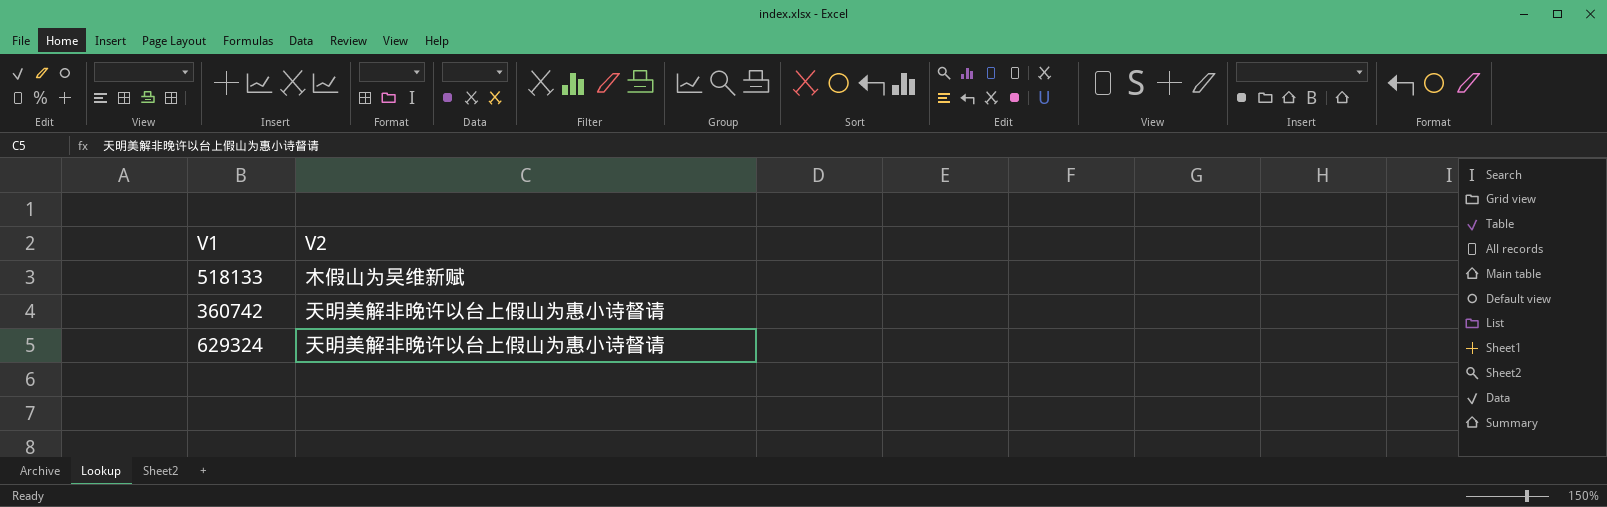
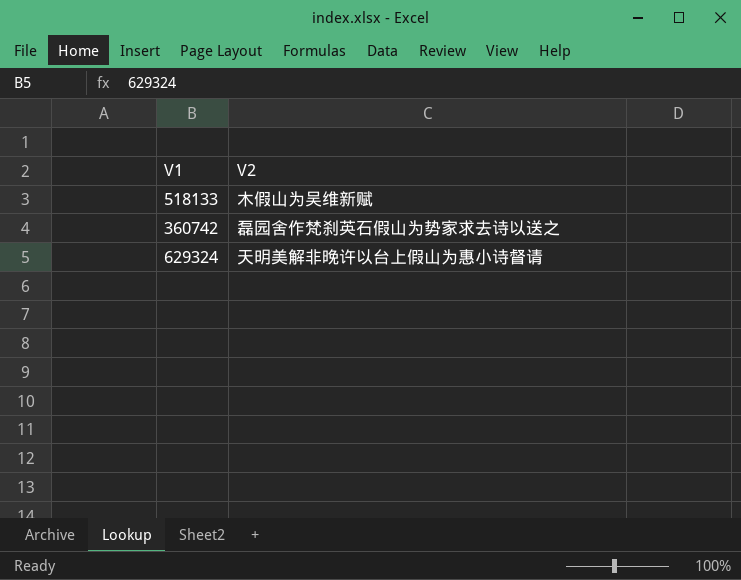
360742 | V2: 天明美解非晚许以台上假山为惠小诗督请 -> 磊园舍作梵刹英石假山为势家求去诗以送之

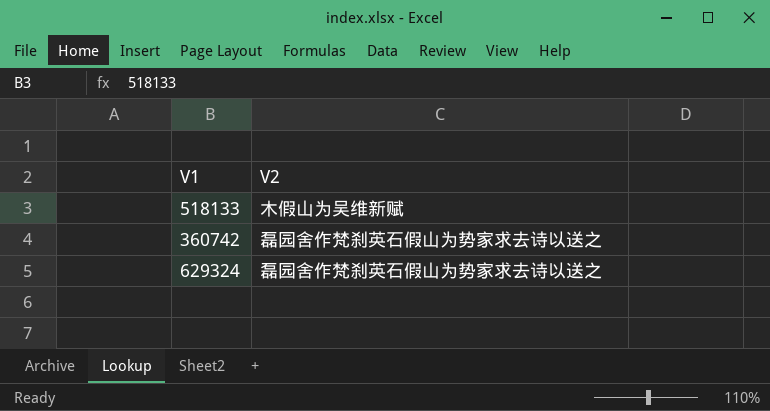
629324 | V2: 天明美解非晚许以台上假山为惠小诗督请 -> 磊园舍作梵刹英石假山为势家求去诗以送之

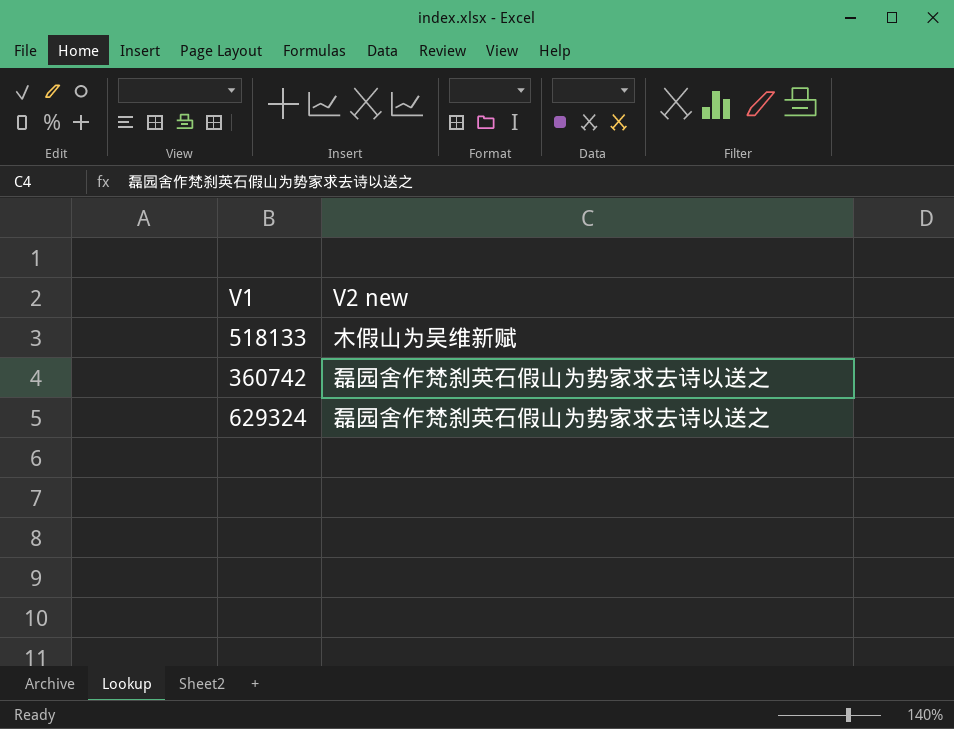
column name: V2 -> V2 new

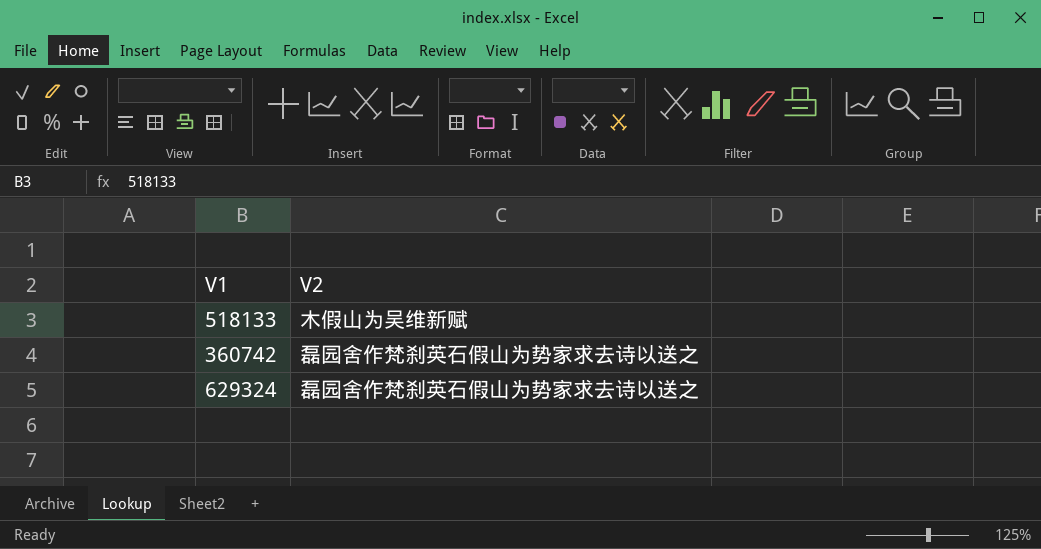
column name: V2 new -> V2

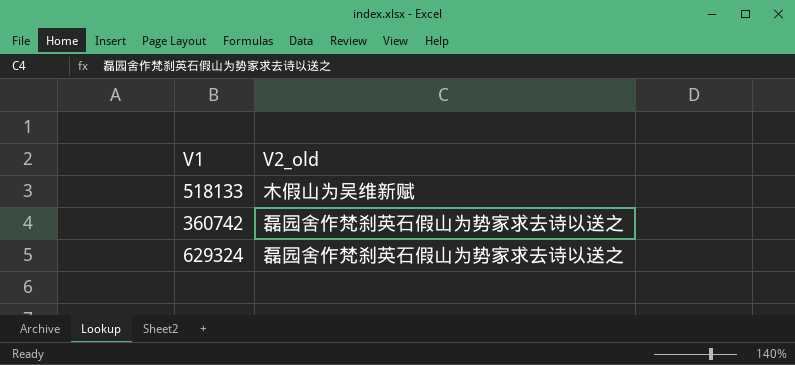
column name: V2 -> V2_old

